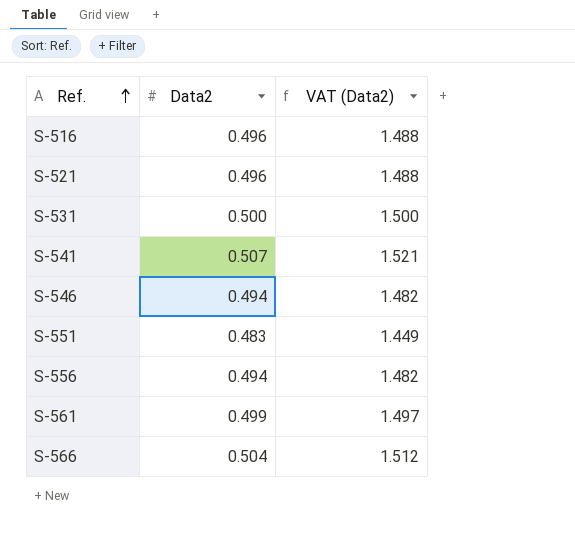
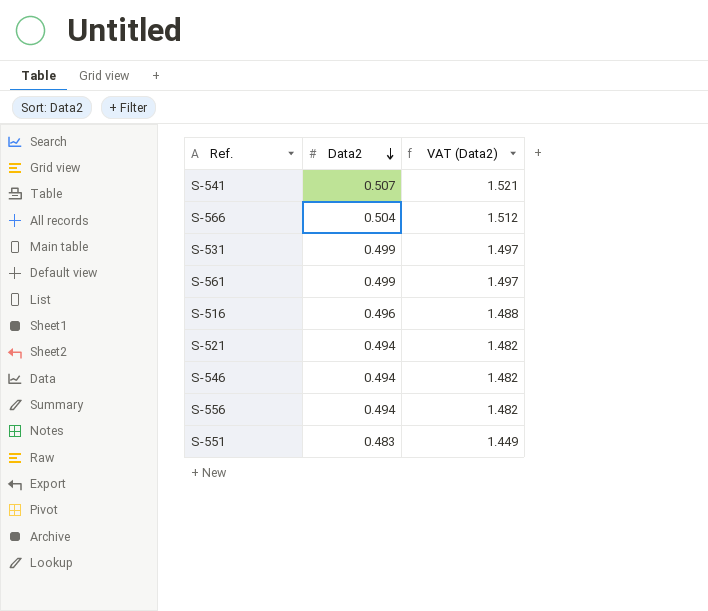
row order: Ref. ascending -> Data2 descending
S-531 | Data2: 0.500 -> 0.499
S-531 | VAT (Data2): 1.500 -> 1.497
S-521 | Data2: 0.496 -> 0.494
S-521 | VAT (Data2): 1.488 -> 1.482

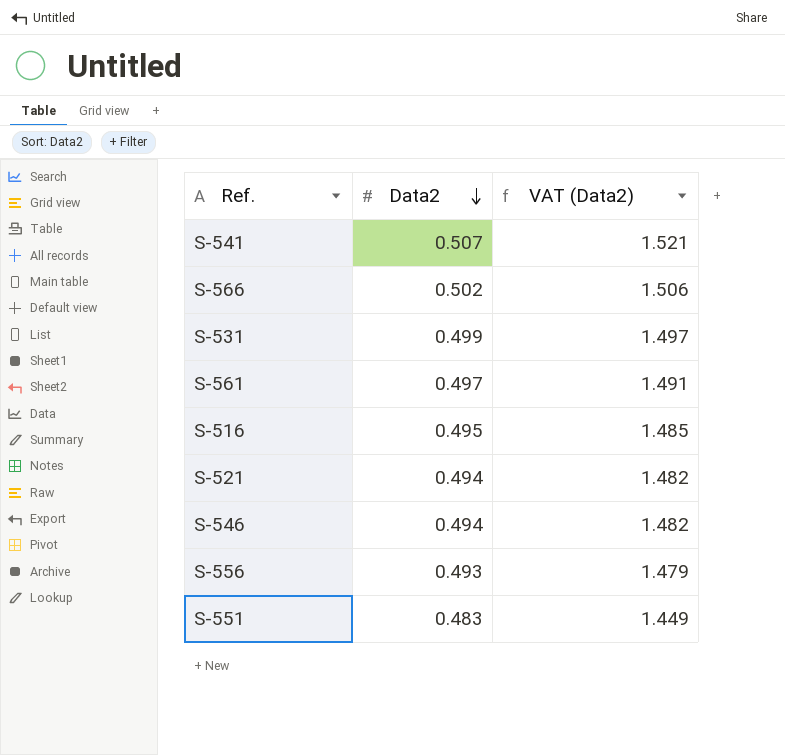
S-566 | Data2: 0.504 -> 0.502
S-566 | VAT (Data2): 1.512 -> 1.506
S-561 | Data2: 0.499 -> 0.497
S-561 | VAT (Data2): 1.497 -> 1.491
S-516 | Data2: 0.496 -> 0.495
S-516 | VAT (Data2): 1.488 -> 1.485
S-556 | Data2: 0.494 -> 0.493
S-556 | VAT (Data2): 1.482 -> 1.479

